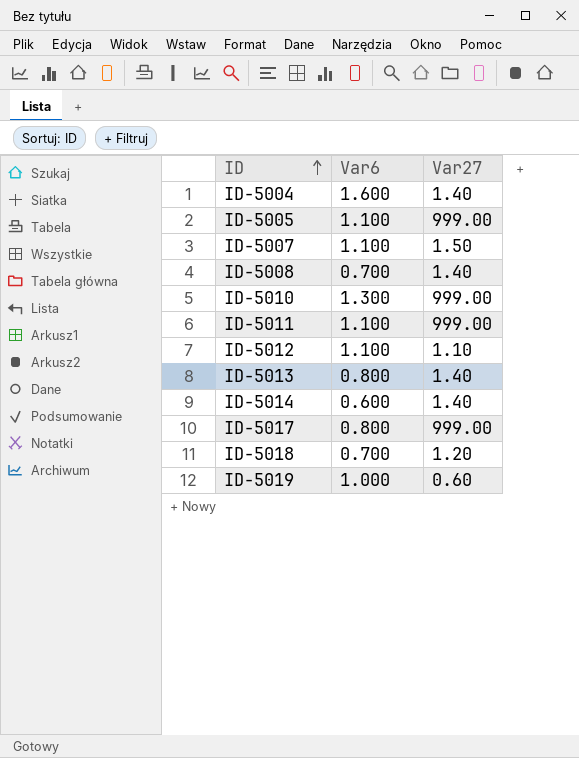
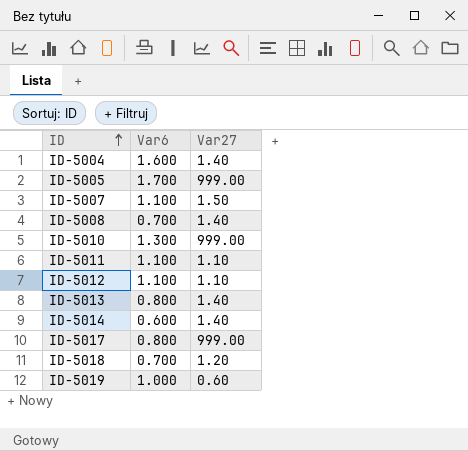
ID-5005 | Var6: 1.100 -> 1.700
ID-5011 | Var27: 999.00 -> 1.10

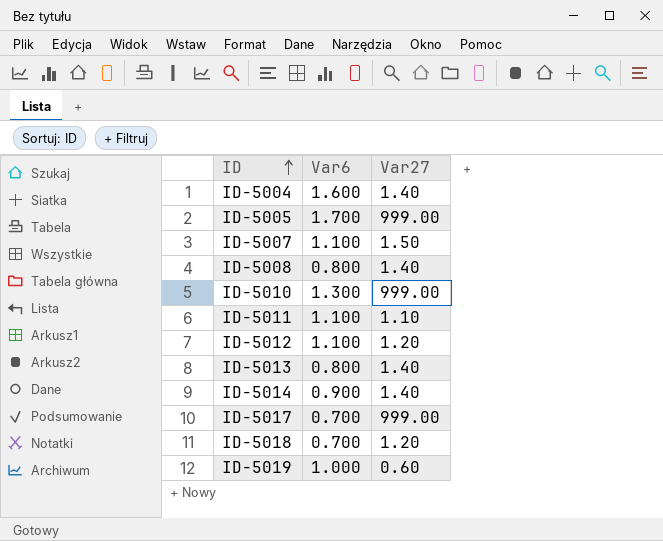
ID-5008 | Var6: 0.700 -> 0.800
ID-5012 | Var27: 1.10 -> 1.20
ID-5014 | Var6: 0.600 -> 0.900
ID-5017 | Var6: 0.800 -> 0.700

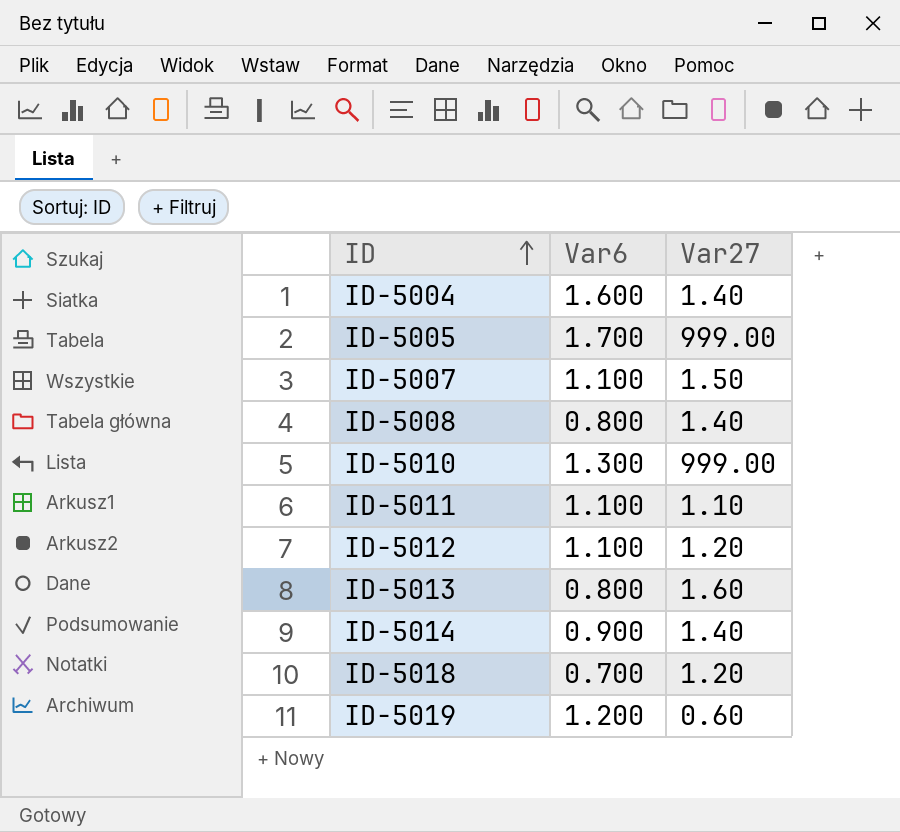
row ID-5017: 0.700 | 999.00 -> none
ID-5013 | Var27: 1.40 -> 1.60
ID-5019 | Var6: 1.000 -> 1.200

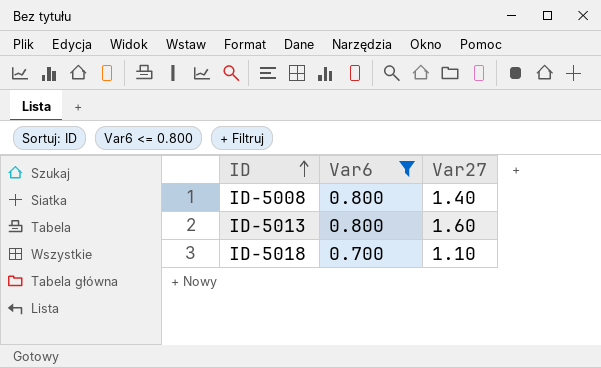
filter: none -> Var6 <= 0.800
ID-5018 | Var27: 1.20 -> 1.10

